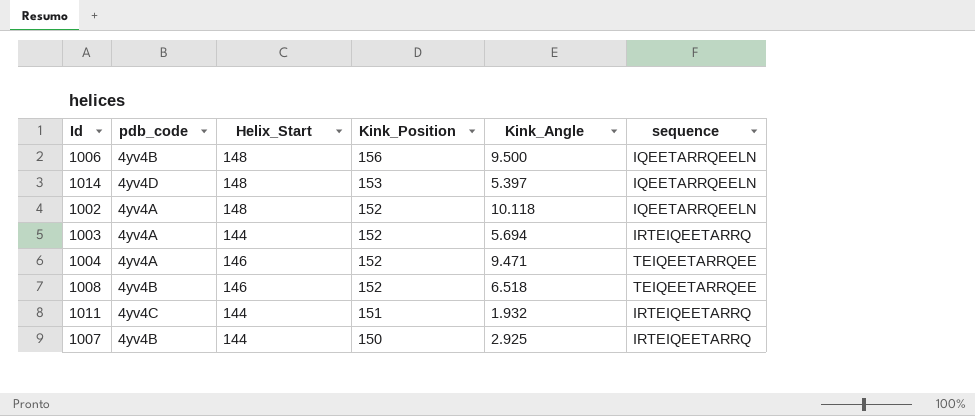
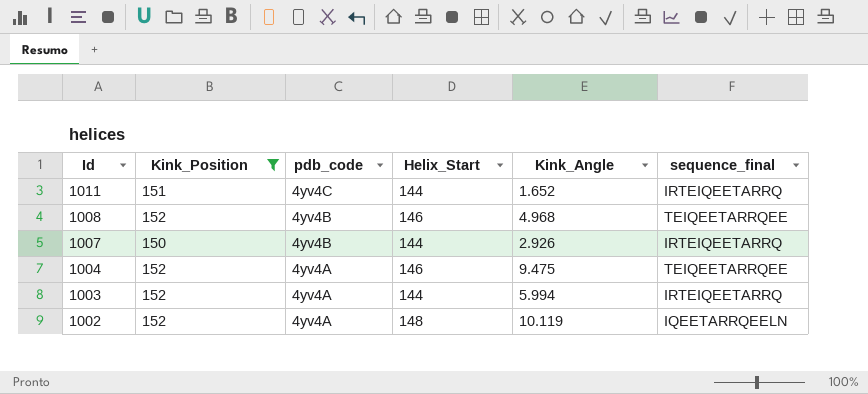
filter: none -> Kink_Position <= 152
row order: Kink_Position descending -> Id descending
column Kink_Position | position: 4 -> 2
column name: sequence -> sequence_final
1011 | Kink_Angle: 1.932 -> 1.652
1008 | Kink_Angle: 6.518 -> 4.968
1007 | Kink_Angle: 2.925 -> 2.926
1004 | Kink_Angle: 9.471 -> 9.475
1003 | Kink_Angle: 5.694 -> 5.994
1002 | Kink_Angle: 10.118 -> 10.119

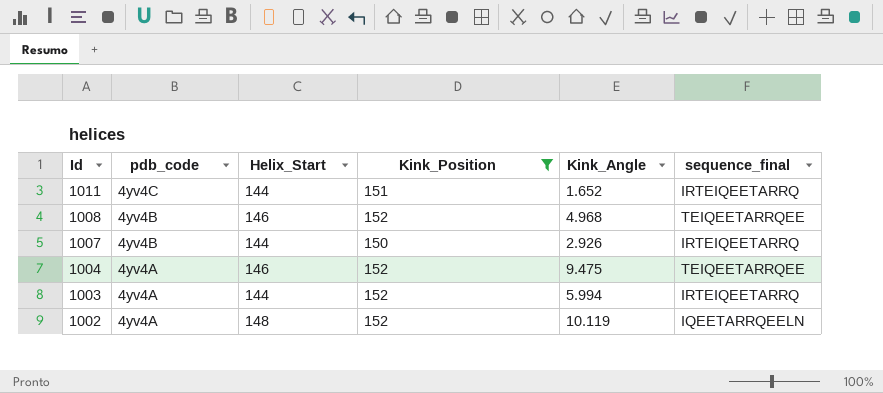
column Kink_Position | position: 2 -> 4

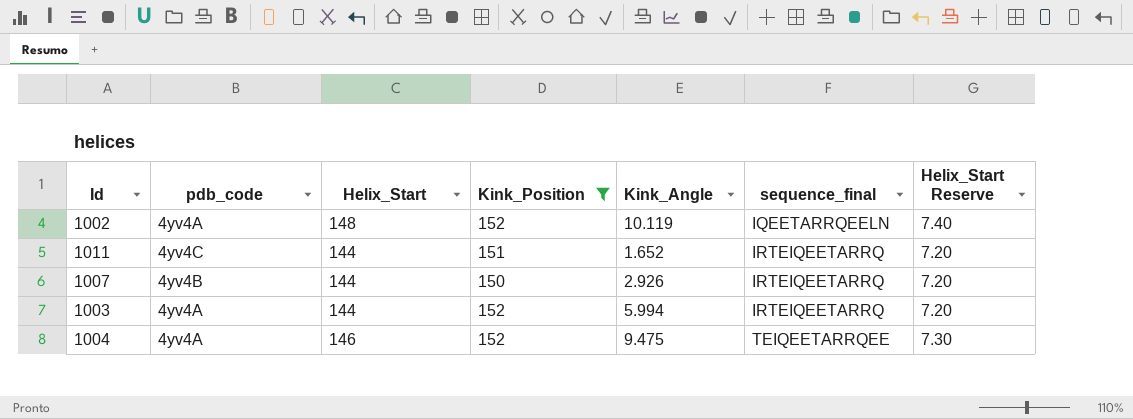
row order: Id descending -> sequence_final ascending
column Helix_Start Reserve | formula: none -> [Helix_Start] * 0.05
row 1008: 4yv4B | 146 | 152 | 4.968 | TEIQEETARRQEE -> none

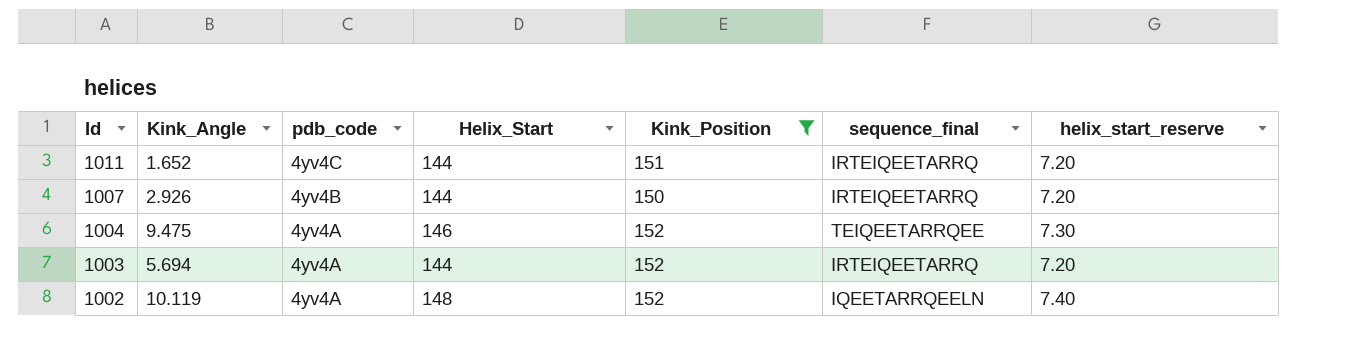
row order: sequence_final ascending -> Id descending
column Kink_Angle | position: 5 -> 2
column name: Helix_Start Reserve -> helix_start_reserve
1003 | Kink_Angle: 5.994 -> 5.694

